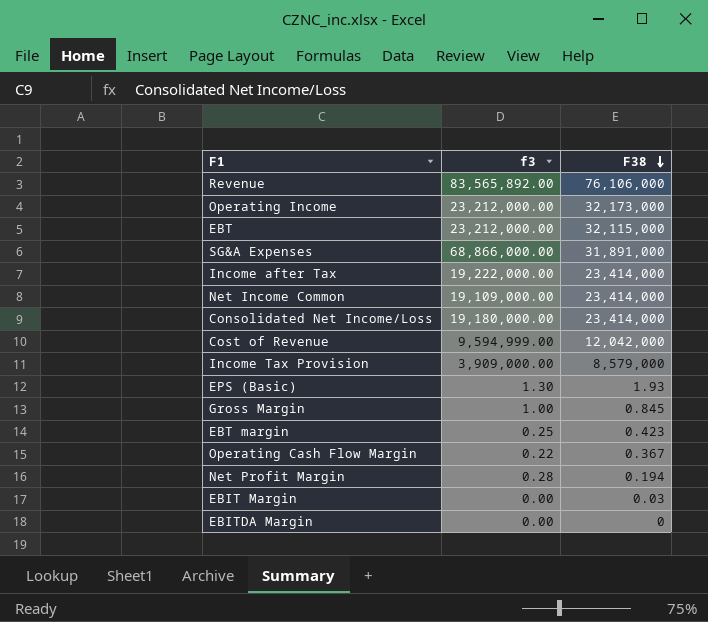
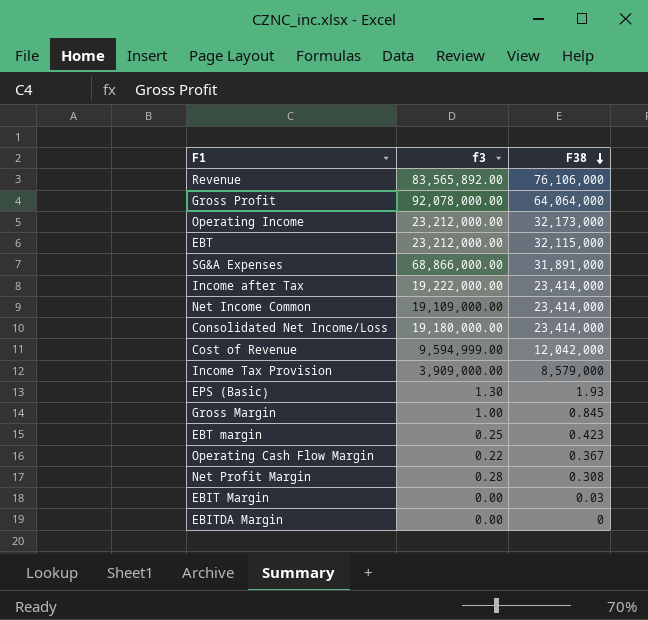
row Gross Profit: none -> 92,078,000.00 | 64,064,000
Net Profit Margin | F38: 0.194 -> 0.308

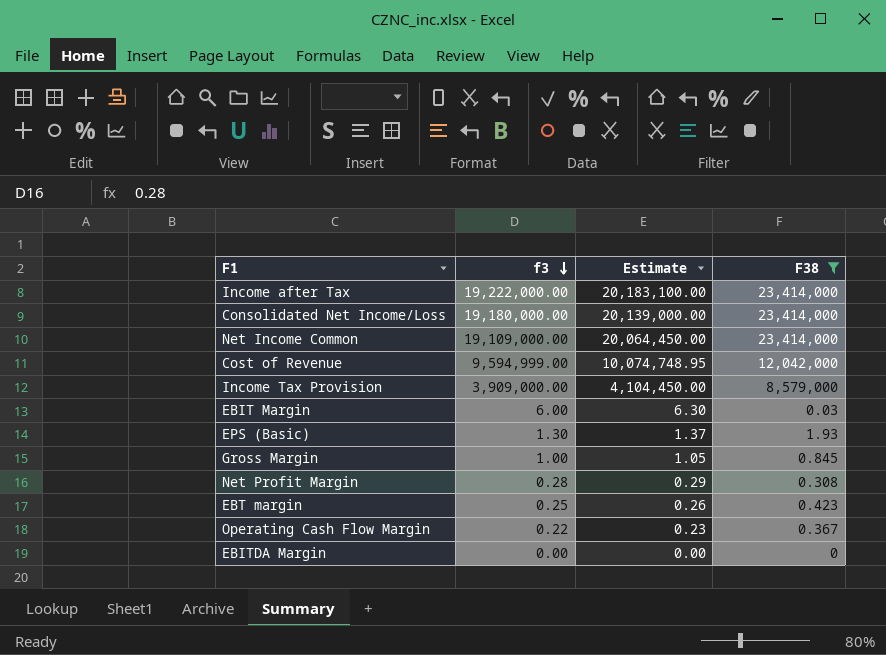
filter: none -> F38 <= 23,414,000
row order: F38 descending -> f3 descending
column Estimate | formula: none -> [f3] * 1.05
EBIT Margin | f3: 0.00 -> 6.00

